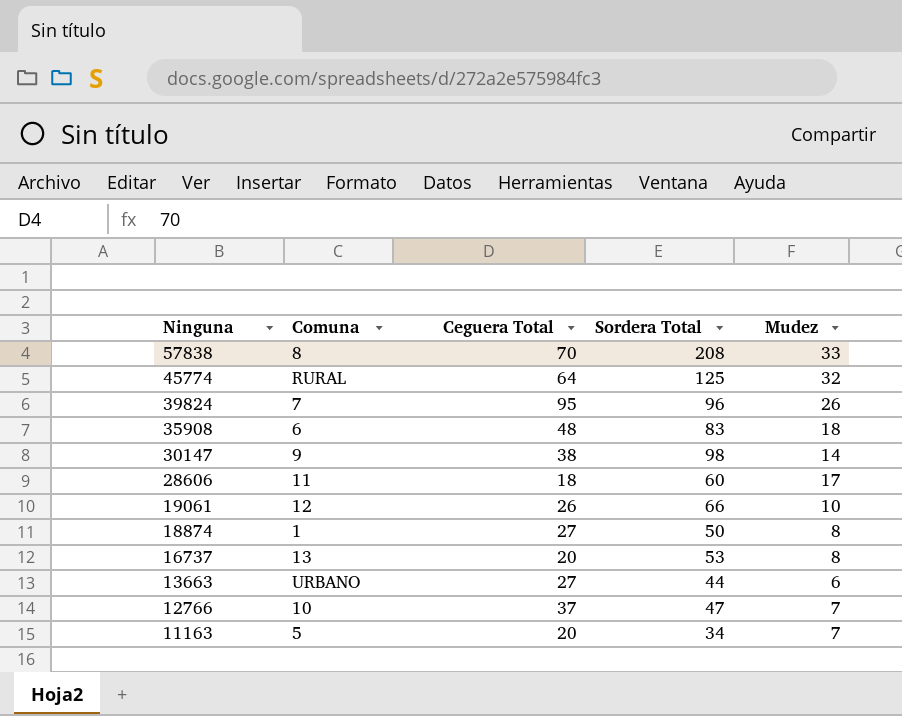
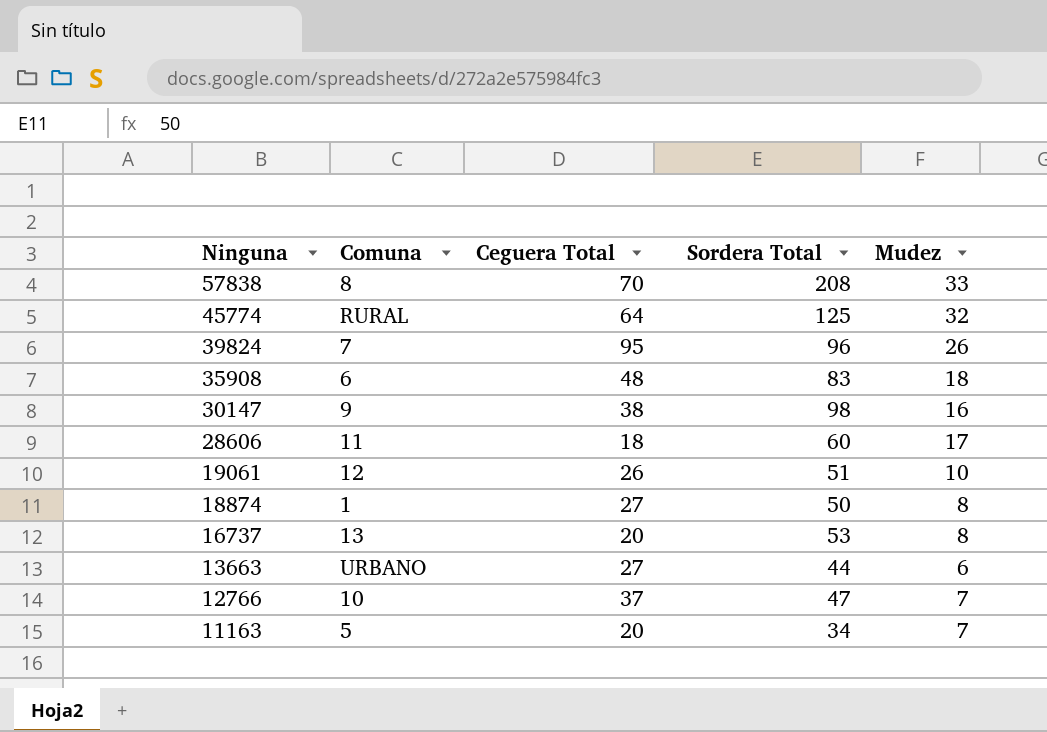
30147 | Mudez: 14 -> 16
19061 | Sordera Total: 66 -> 51

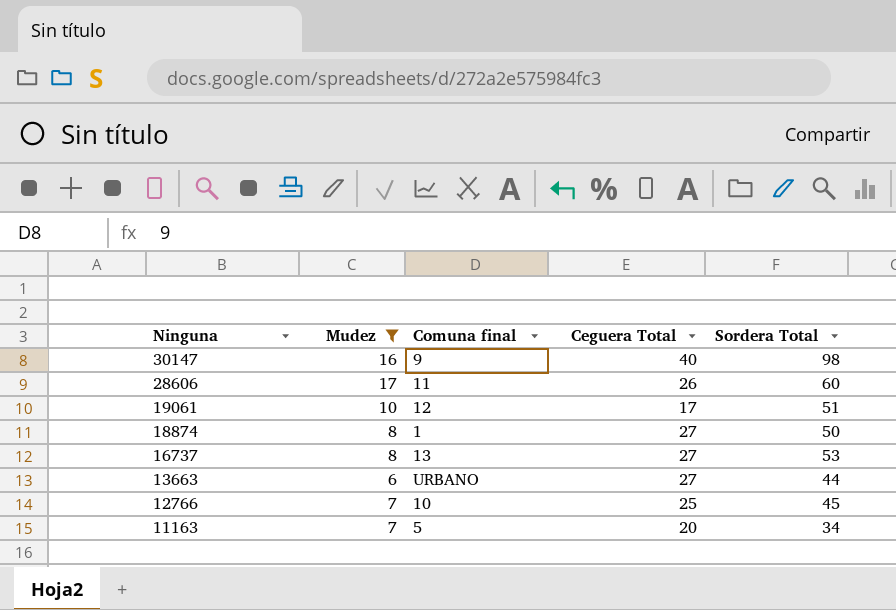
filter: none -> Mudez <= 17
column Mudez | position: 5 -> 2
column name: Comuna -> Comuna final
30147 | Ceguera Total: 38 -> 40
28606 | Ceguera Total: 18 -> 26
19061 | Ceguera Total: 26 -> 17
16737 | Ceguera Total: 20 -> 27
12766 | Ceguera Total: 37 -> 25
12766 | Sordera Total: 47 -> 45

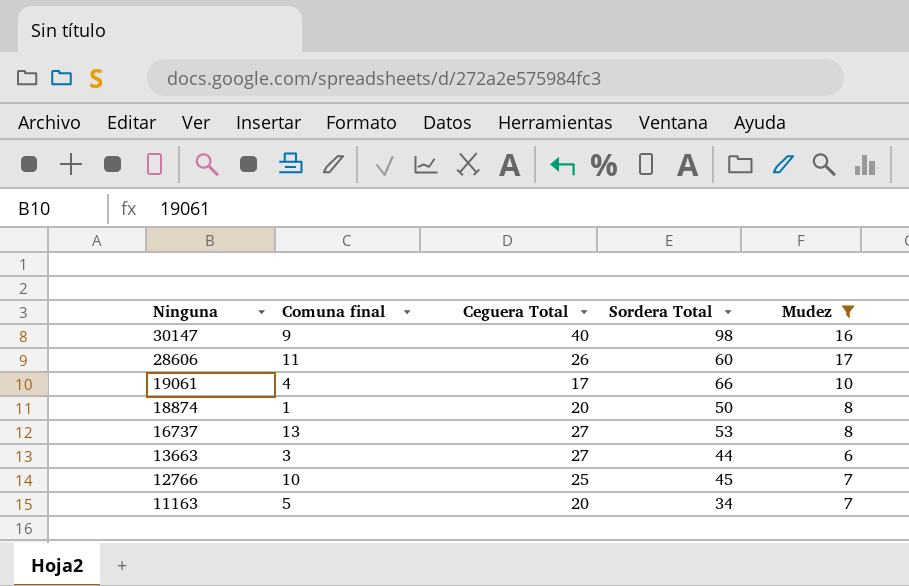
column Mudez | position: 2 -> 5
19061 | Comuna final: 12 -> 4
19061 | Sordera Total: 51 -> 66
18874 | Ceguera Total: 27 -> 20
13663 | Comuna final: URBANO -> 3

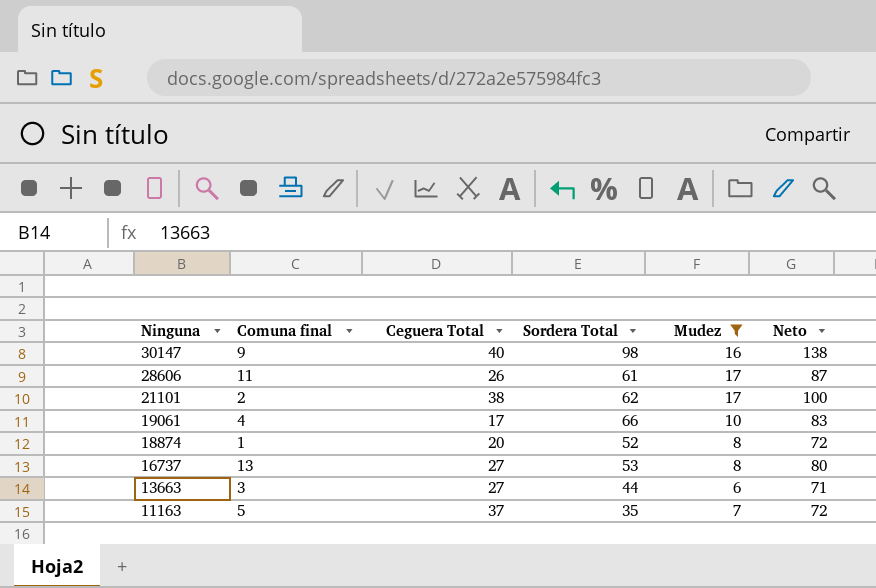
column Neto | formula: none -> [Ceguera Total] + [Sordera Total]
row 12766: 10 | 25 | 45 | 7 -> none
28606 | Sordera Total: 60 -> 61
row 21101: none -> 2 | 38 | 62 | 17 | 100
18874 | Sordera Total: 50 -> 52
11163 | Ceguera Total: 20 -> 37
11163 | Sordera Total: 34 -> 35

